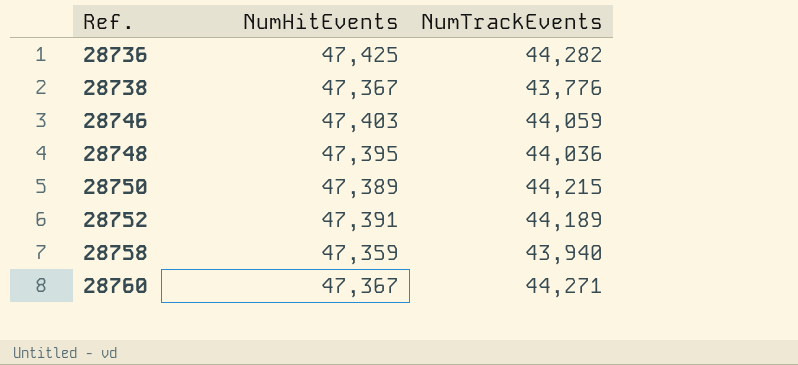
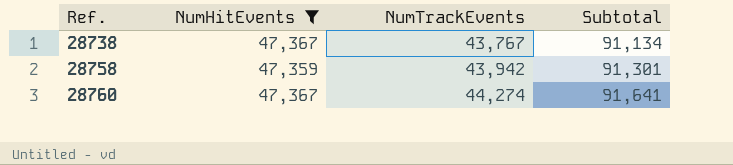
filter: none -> NumHitEvents <= 47,367
column Subtotal | formula: none -> [NumHitEvents] + [NumTrackEvents]
28738 | NumTrackEvents: 43,776 -> 43,767
28758 | NumTrackEvents: 43,940 -> 43,942
28760 | NumTrackEvents: 44,271 -> 44,274

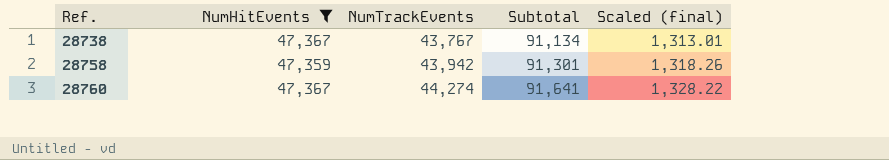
column Scaled (final) | formula: none -> [NumTrackEvents] * 0.03

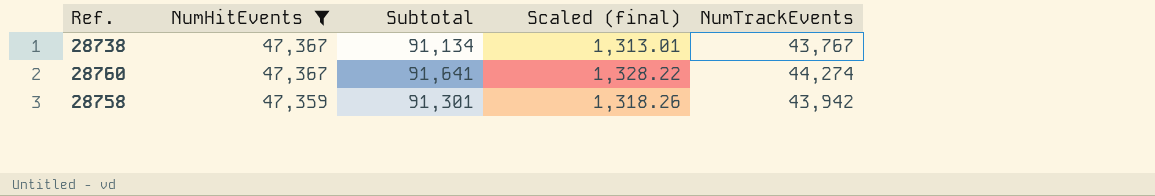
row order: Ref. ascending -> NumHitEvents descending
column NumTrackEvents | position: 3 -> 5

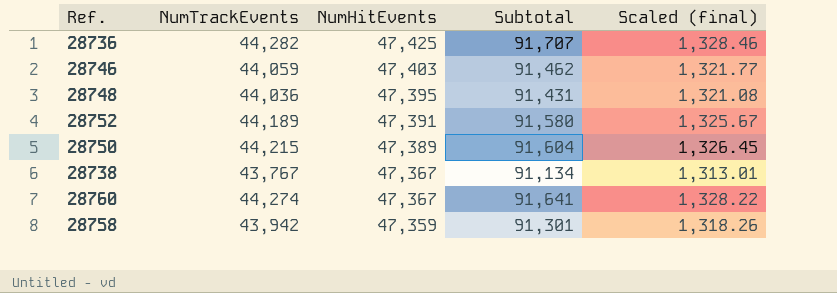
filter: NumHitEvents <= 47,367 -> none
column NumTrackEvents | position: 5 -> 2

